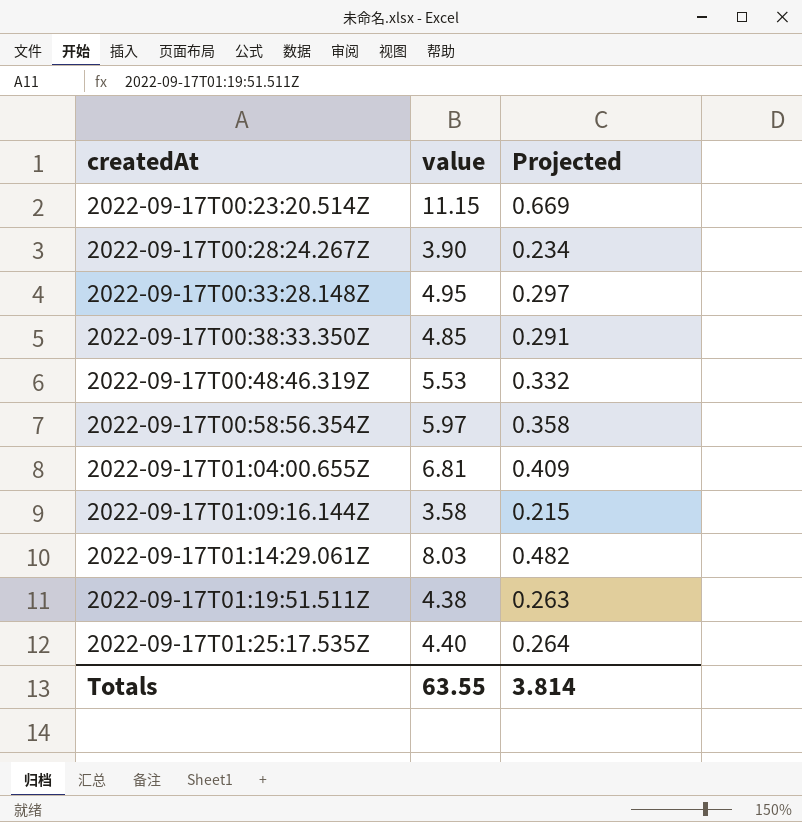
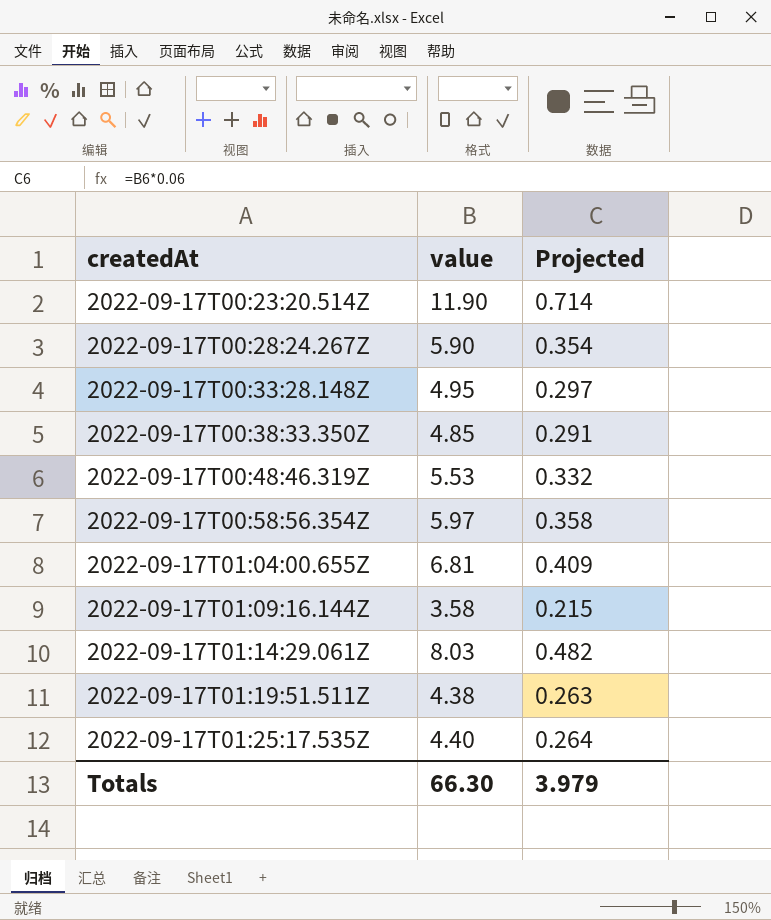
2022-09-17T00:23:20.514Z | value: 11.15 -> 11.90
2022-09-17T00:23:20.514Z | Projected: 0.669 -> 0.714
2022-09-17T00:28:24.267Z | value: 3.90 -> 5.90
2022-09-17T00:28:24.267Z | Projected: 0.234 -> 0.354
Totals | value: 63.55 -> 66.30
Totals | Projected: 3.814 -> 3.979

